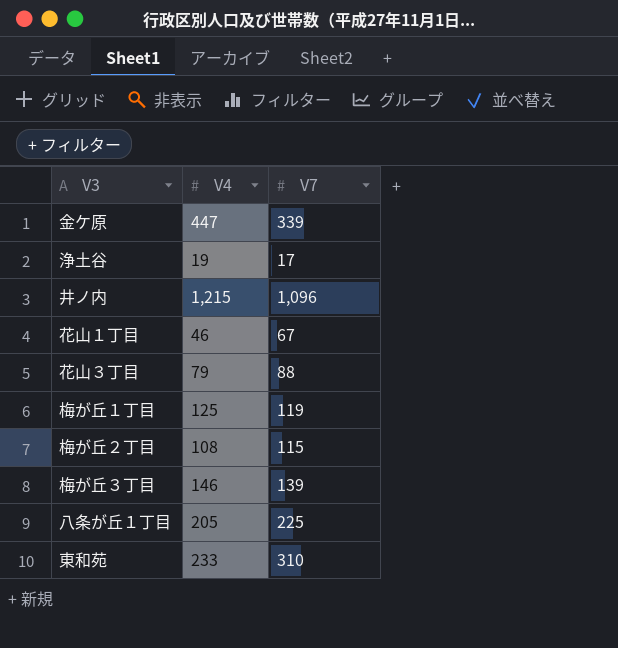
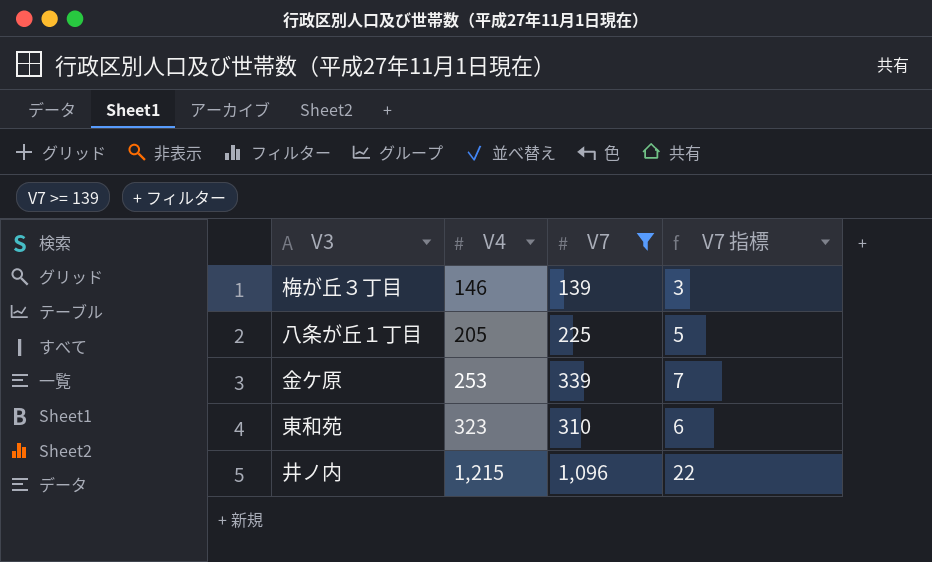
filter: none -> V7 >= 139
row order: none -> V4 ascending
column V7 指標 | formula: none -> [V7] * 0.02
金ケ原 | V4: 447 -> 253
東和苑 | V4: 233 -> 323

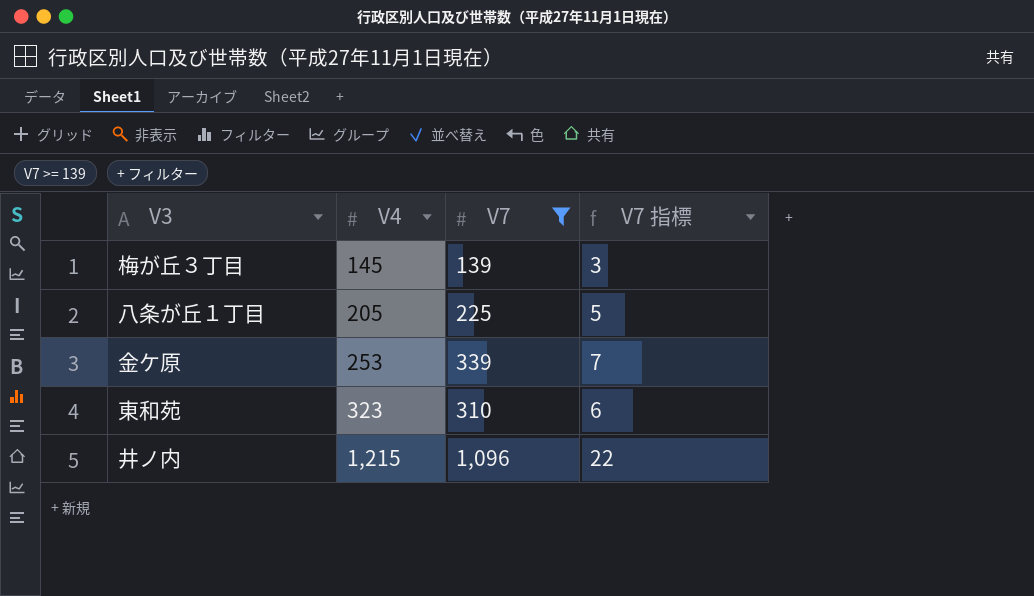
梅が丘３丁目 | V4: 146 -> 145

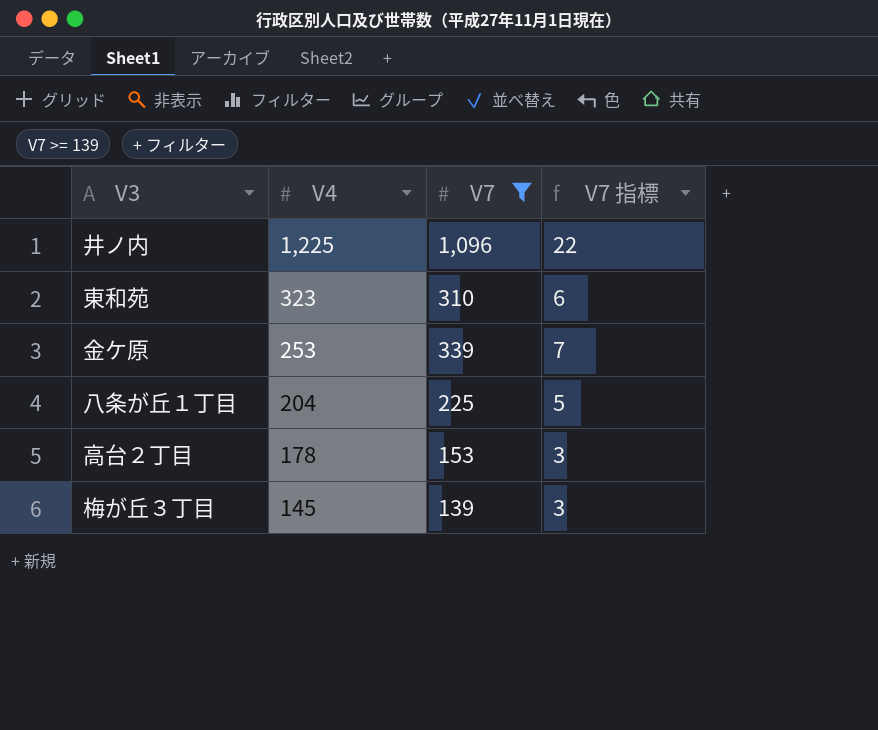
row order: V4 ascending -> V4 descending
井ノ内 | V4: 1,215 -> 1,225
八条が丘１丁目 | V4: 205 -> 204
row 高台２丁目: none -> 178 | 153 | 3

